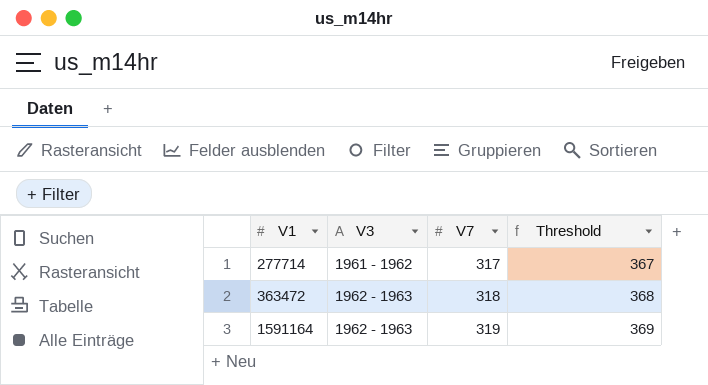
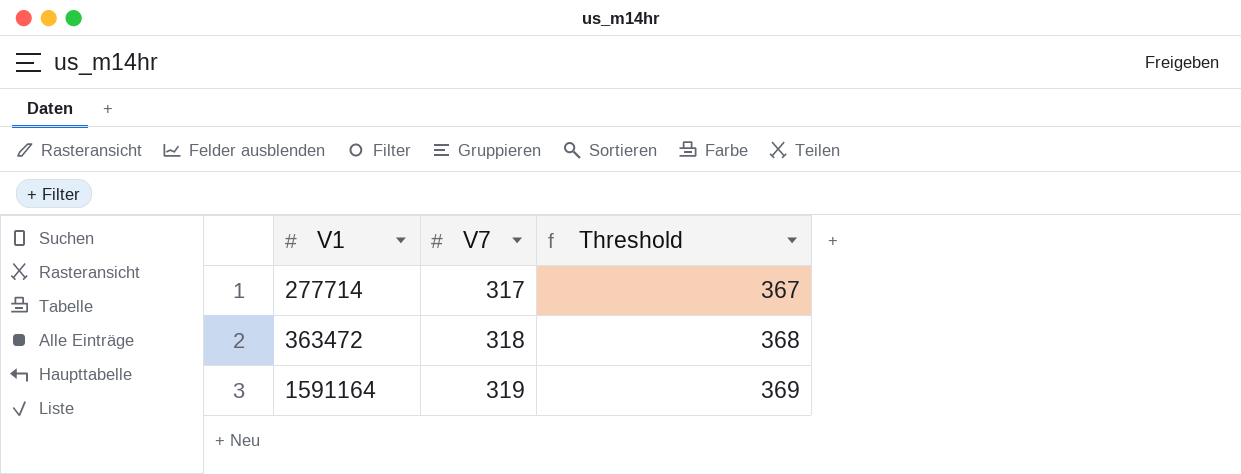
column V3 | position: 2 -> none

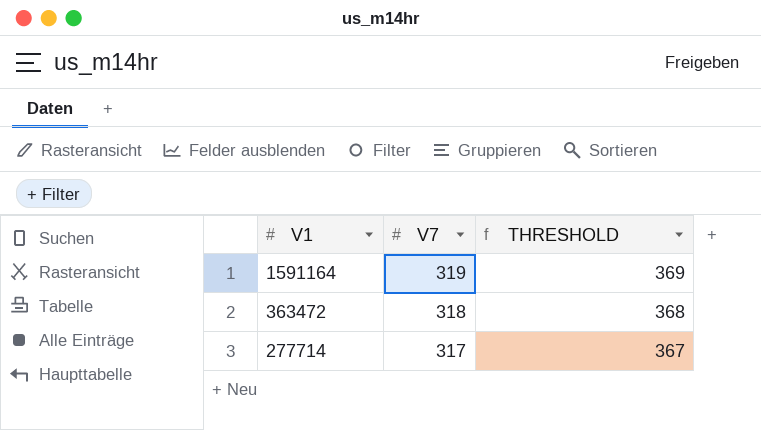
row order: V1 ascending -> V1 descending
column name: Threshold -> THRESHOLD

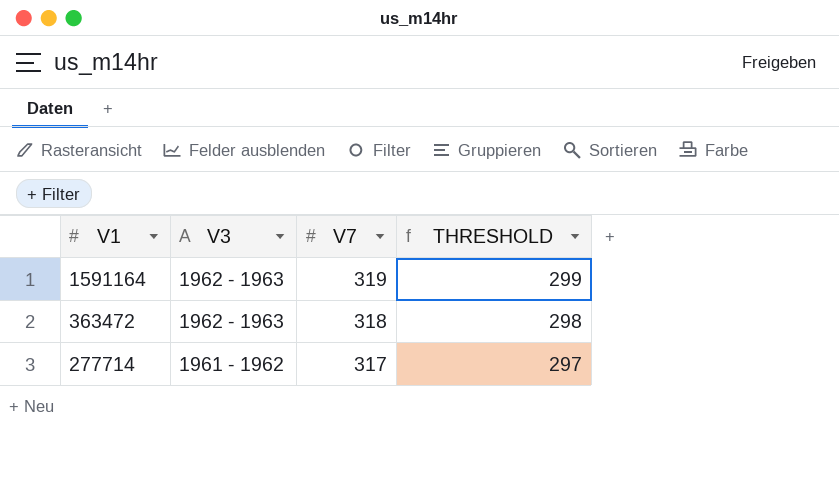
column V3 | position: none -> 2
column THRESHOLD | formula: [V7] + 50 -> [V7] - 20

